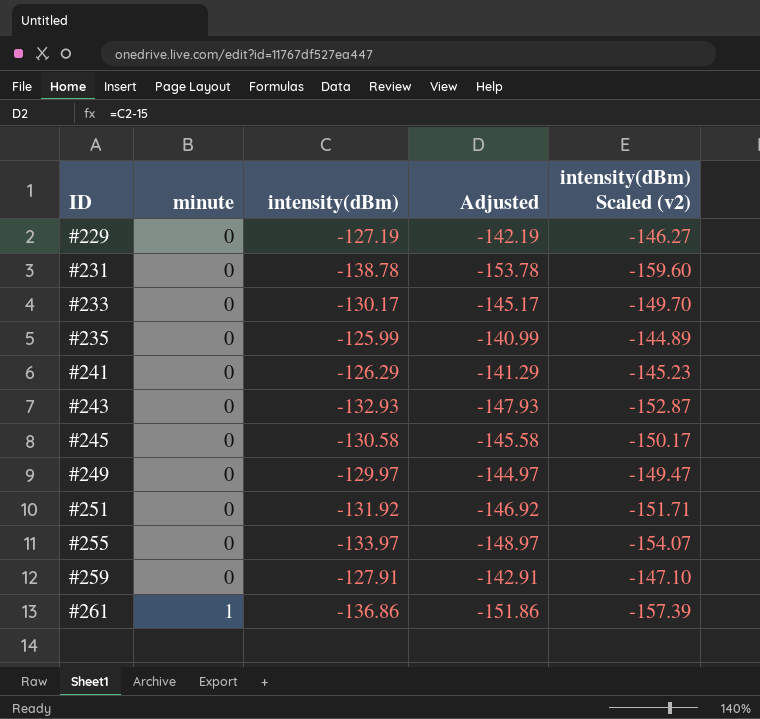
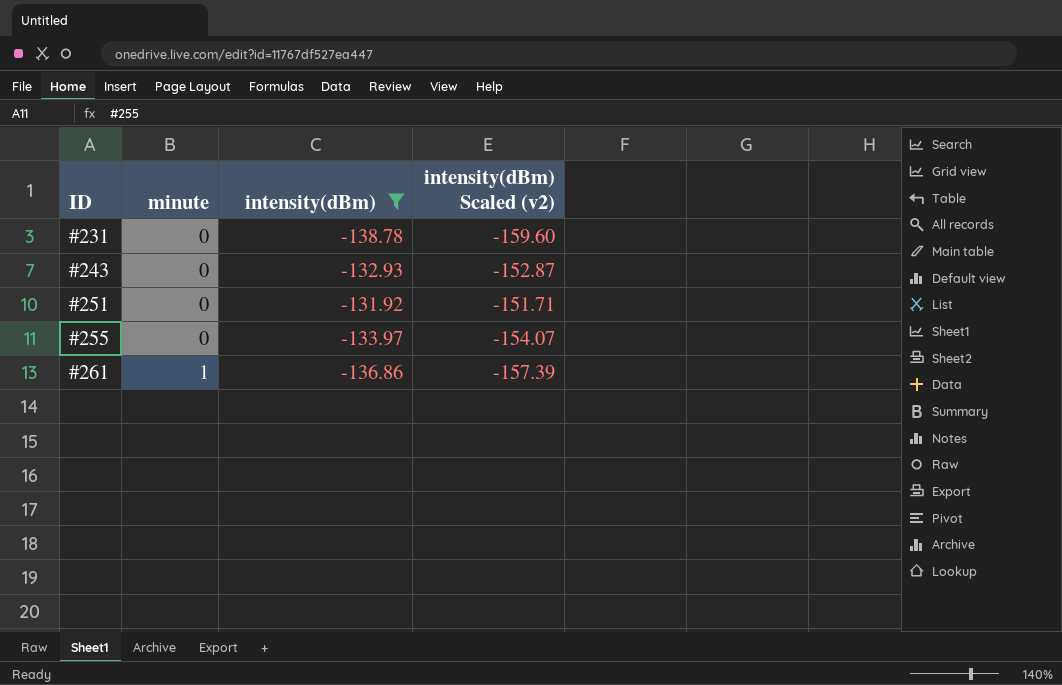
filter: none -> intensity(dBm) <= -131.92
column Adjusted | formula: [intensity(dBm)] - 15 -> none

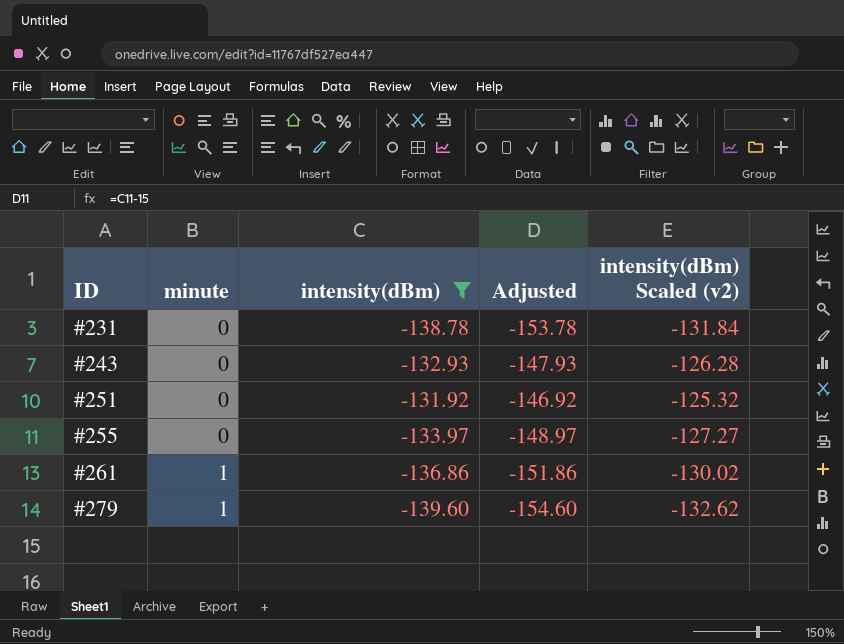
column Adjusted | formula: none -> [intensity(dBm)] - 15
column intensity(dBm) Scaled (v2) | formula: [intensity(dBm)] * 1.15 -> [intensity(dBm)] * 0.95
row #279: none -> 1 | -139.60 | -154.60 | -132.62

